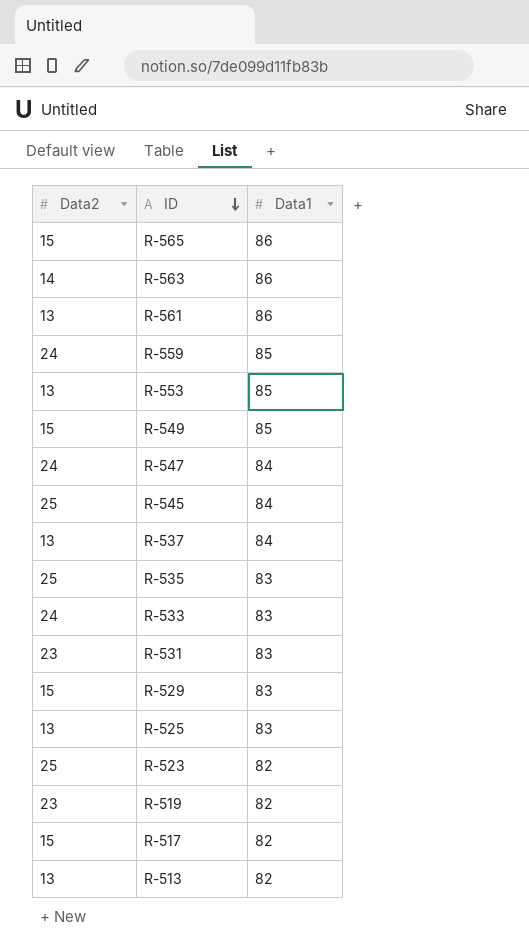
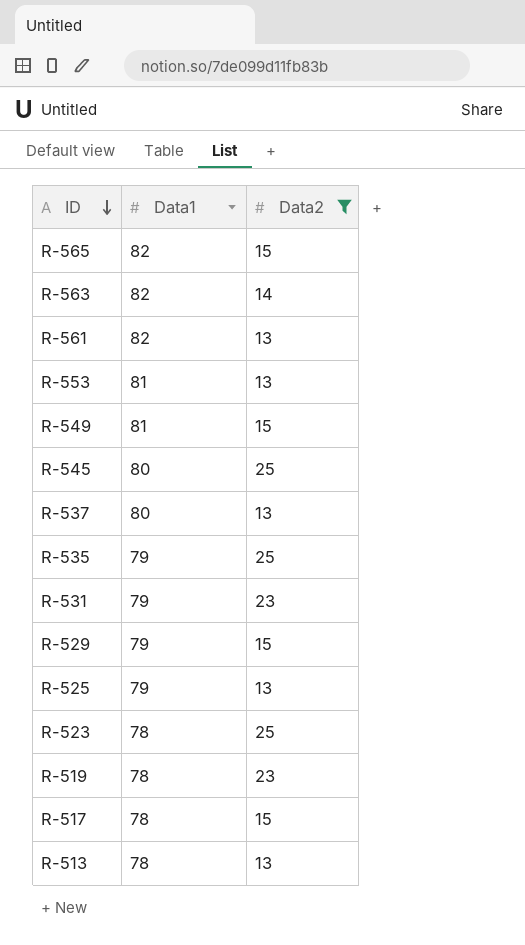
filter: none -> Data2 != 24
column Data2 | position: 1 -> 3
R-565 | Data1: 86 -> 82
R-563 | Data1: 86 -> 82
R-561 | Data1: 86 -> 82
R-553 | Data1: 85 -> 81
R-549 | Data1: 85 -> 81
R-545 | Data1: 84 -> 80
R-537 | Data1: 84 -> 80
R-535 | Data1: 83 -> 79
R-531 | Data1: 83 -> 79
R-529 | Data1: 83 -> 79
R-525 | Data1: 83 -> 79
R-523 | Data1: 82 -> 78
R-519 | Data1: 82 -> 78
R-517 | Data1: 82 -> 78
R-513 | Data1: 82 -> 78

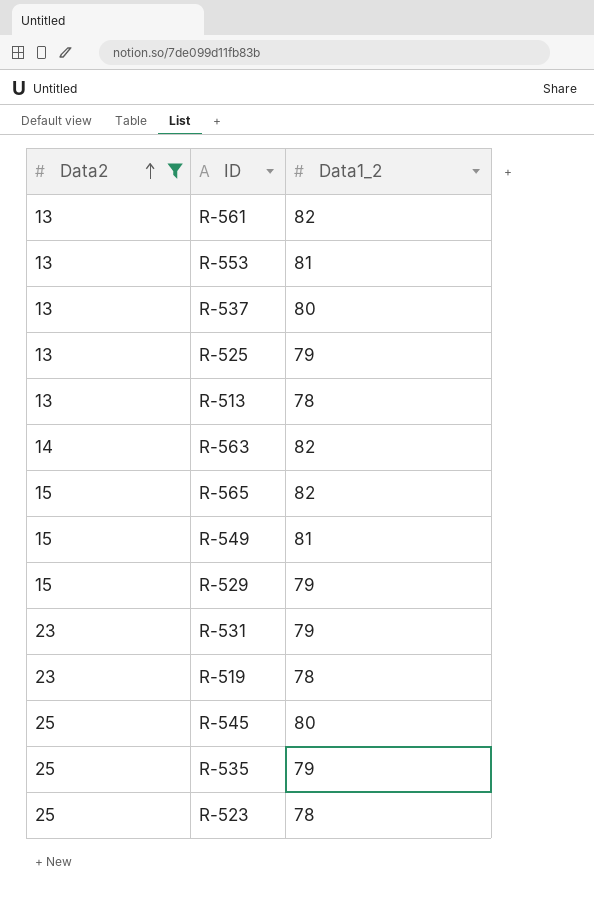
row order: ID descending -> Data2 ascending
column Data2 | position: 3 -> 1
column name: Data1 -> Data1_2
row R-517: 78 | 15 -> none

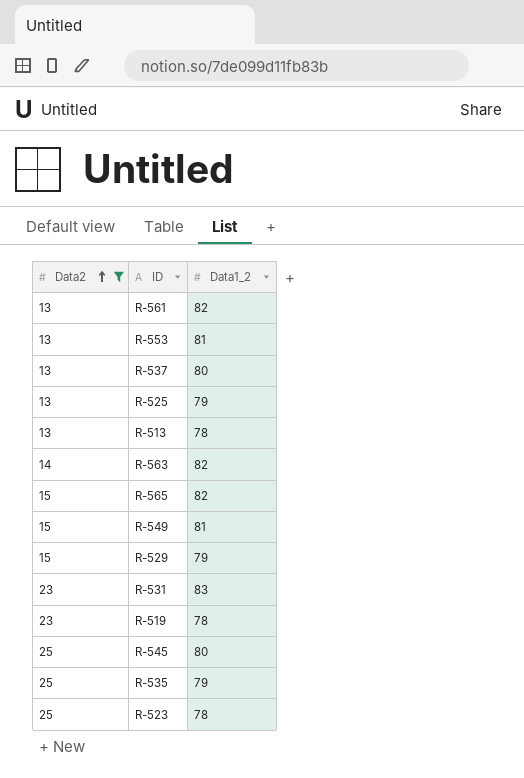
R-531 | Data1_2: 79 -> 83

